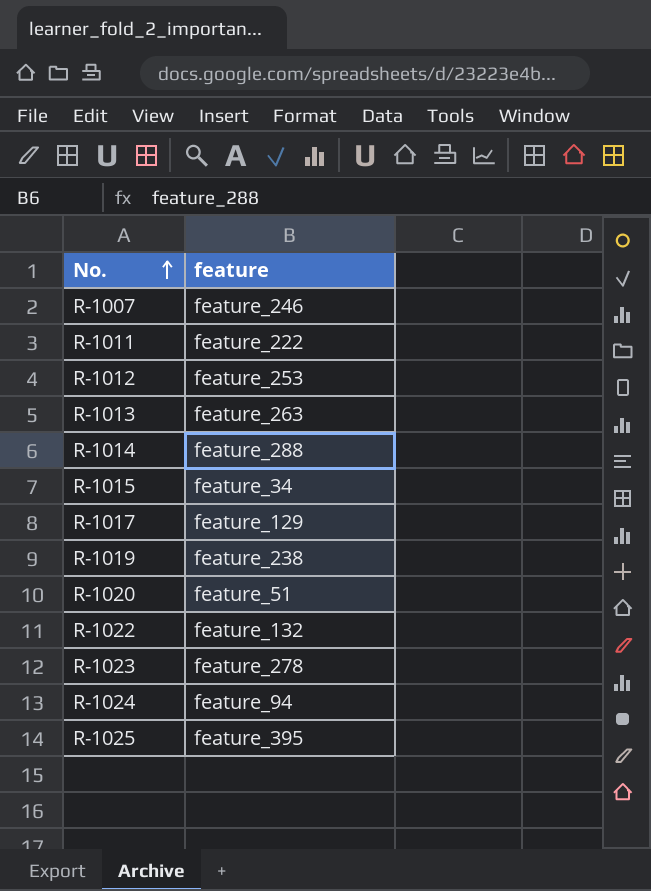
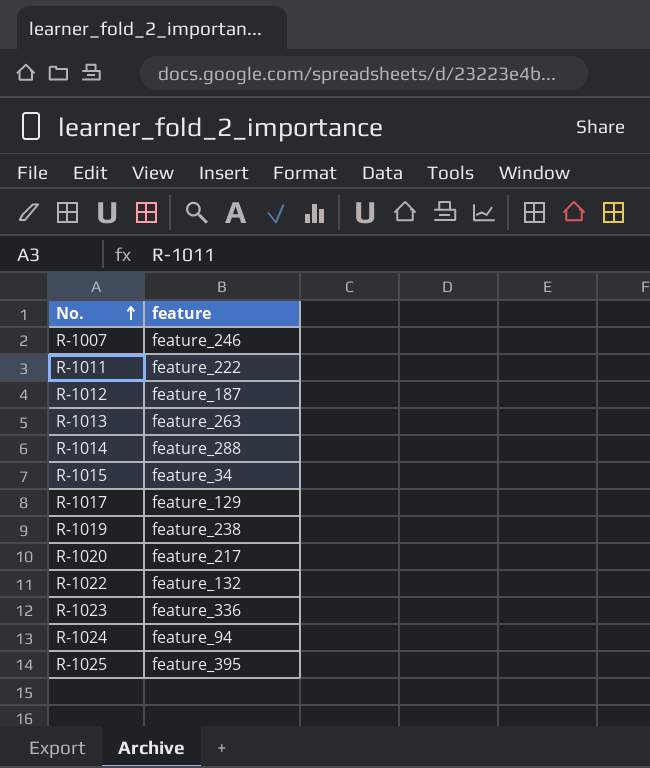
R-1012 | feature: feature_253 -> feature_187
R-1020 | feature: feature_51 -> feature_217
R-1023 | feature: feature_278 -> feature_336

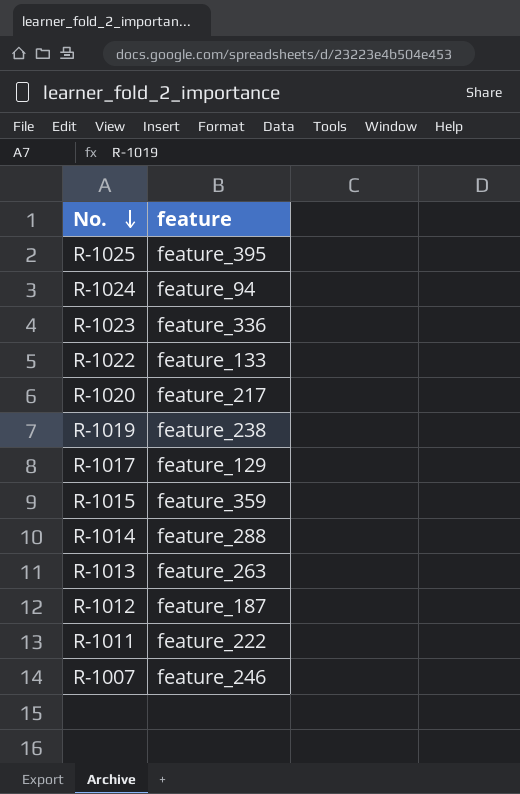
row order: No. ascending -> No. descending
R-1022 | feature: feature_132 -> feature_133
R-1015 | feature: feature_34 -> feature_359

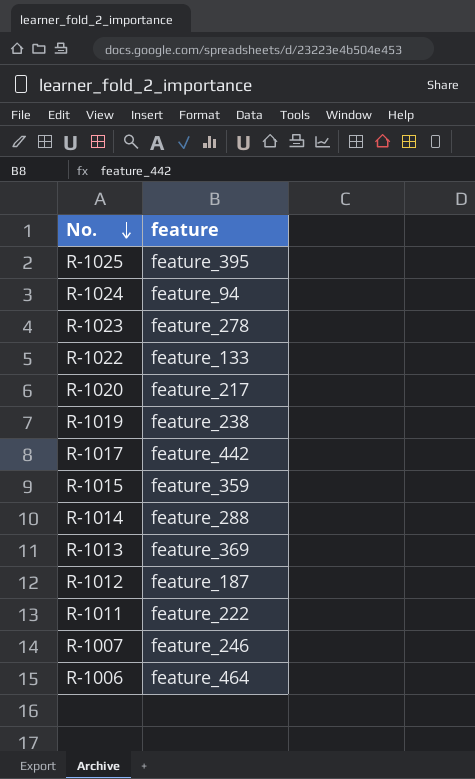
R-1023 | feature: feature_336 -> feature_278
R-1017 | feature: feature_129 -> feature_442
R-1013 | feature: feature_263 -> feature_369
row R-1006: none -> feature_464

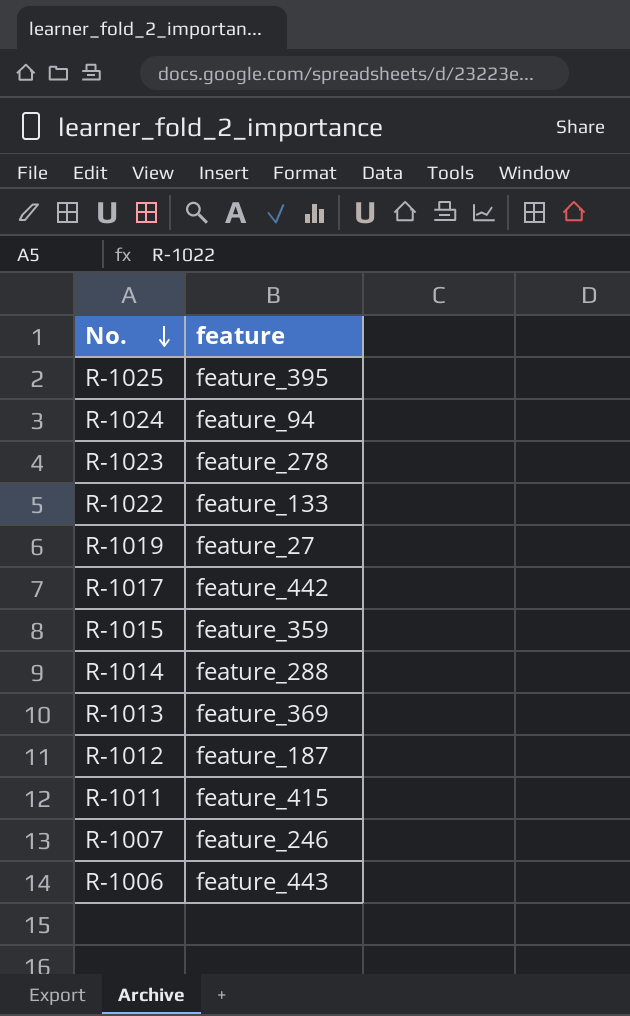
row R-1020: feature_217 -> none
R-1019 | feature: feature_238 -> feature_27
R-1011 | feature: feature_222 -> feature_415
R-1006 | feature: feature_464 -> feature_443

